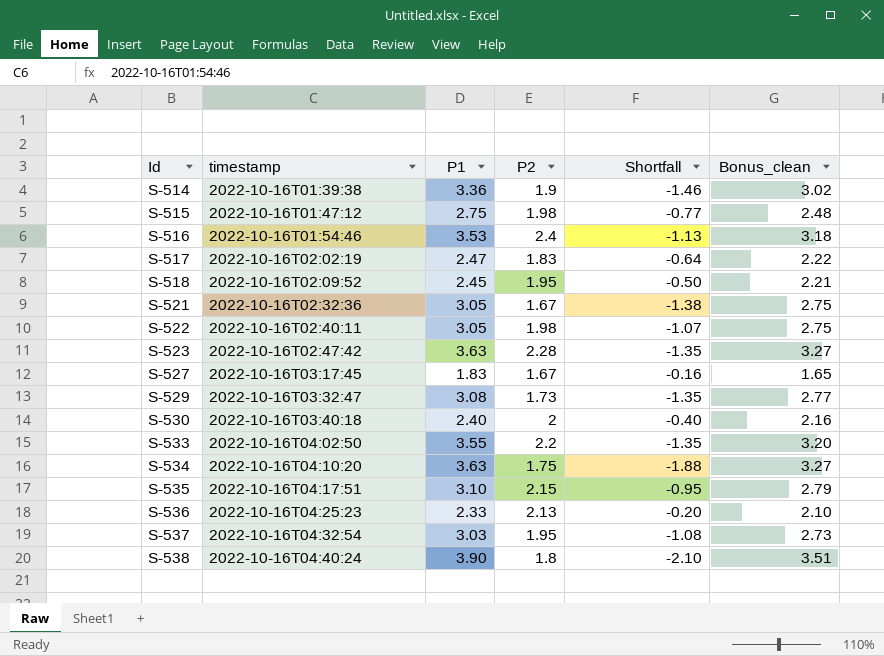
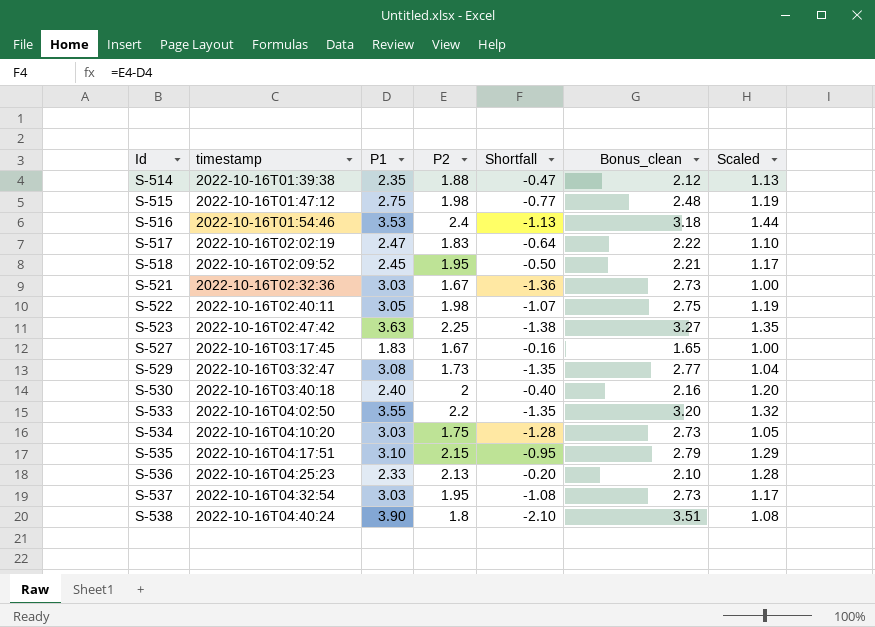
column Scaled | formula: none -> [P2] * 0.6
S-514 | P1: 3.36 -> 2.35
S-514 | P2: 1.9 -> 1.88
S-514 | Shortfall: -1.46 -> -0.47
S-514 | Bonus_clean: 3.02 -> 2.12
S-521 | P1: 3.05 -> 3.03
S-521 | Shortfall: -1.38 -> -1.36
S-521 | Bonus_clean: 2.75 -> 2.73
S-523 | P2: 2.28 -> 2.25
S-523 | Shortfall: -1.35 -> -1.38
S-534 | P1: 3.63 -> 3.03
S-534 | Shortfall: -1.88 -> -1.28
S-534 | Bonus_clean: 3.27 -> 2.73

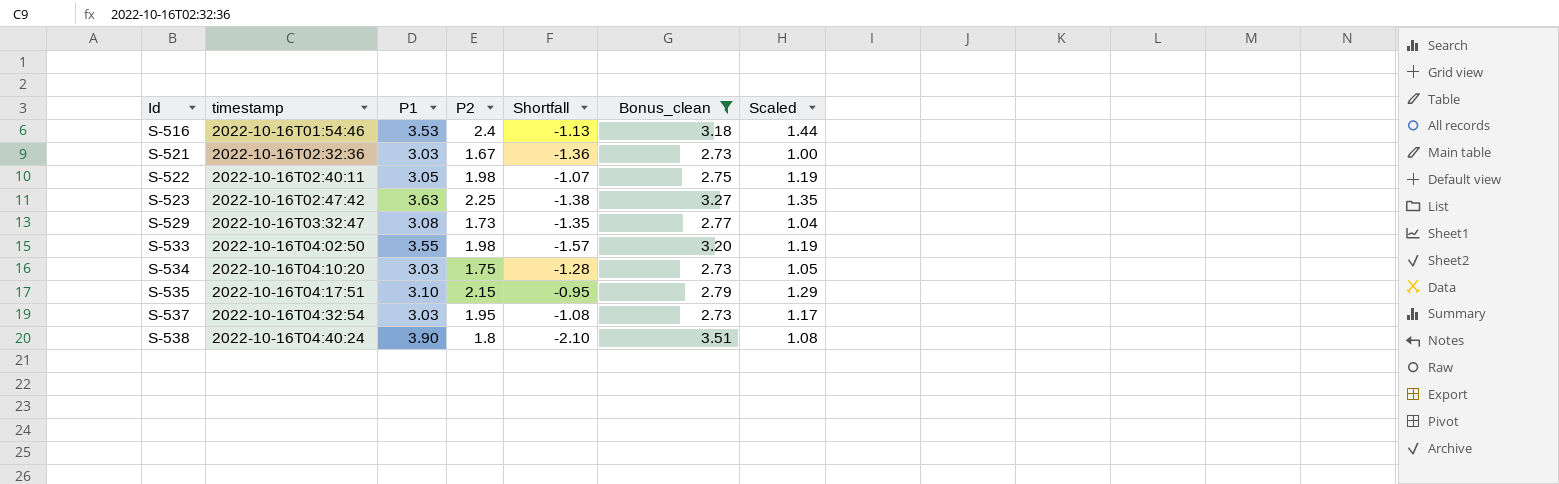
filter: none -> Bonus_clean >= 2.73
S-533 | P2: 2.2 -> 1.98
S-533 | Shortfall: -1.35 -> -1.57
S-533 | Scaled: 1.32 -> 1.19

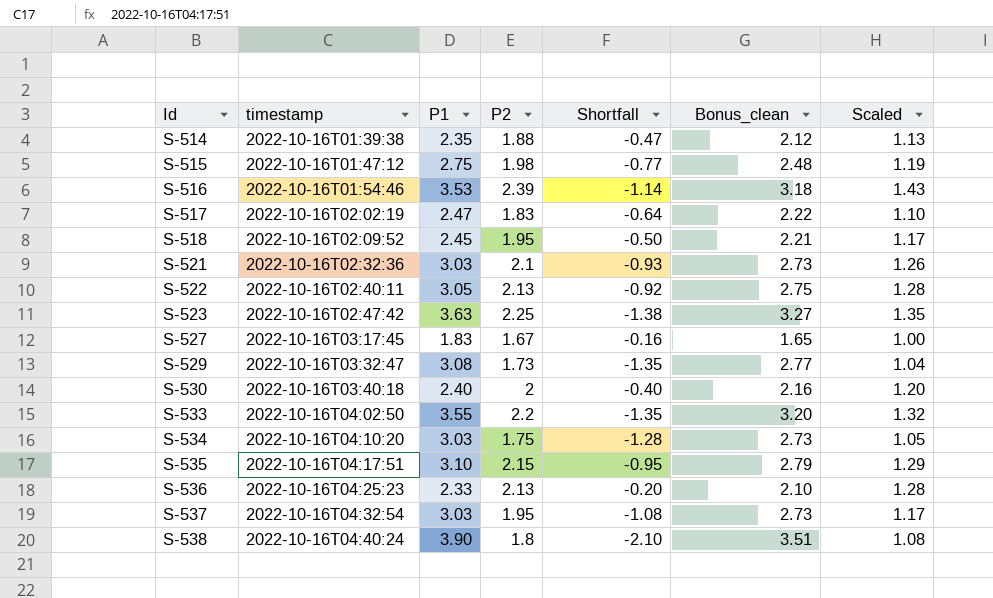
filter: Bonus_clean >= 2.73 -> none
S-516 | P2: 2.4 -> 2.39
S-516 | Shortfall: -1.13 -> -1.14
S-516 | Scaled: 1.44 -> 1.43
S-521 | P2: 1.67 -> 2.1
S-521 | Shortfall: -1.36 -> -0.93
S-521 | Scaled: 1.00 -> 1.26
S-522 | P2: 1.98 -> 2.13
S-522 | Shortfall: -1.07 -> -0.92
S-522 | Scaled: 1.19 -> 1.28
S-533 | P2: 1.98 -> 2.2
S-533 | Shortfall: -1.57 -> -1.35
S-533 | Scaled: 1.19 -> 1.32

